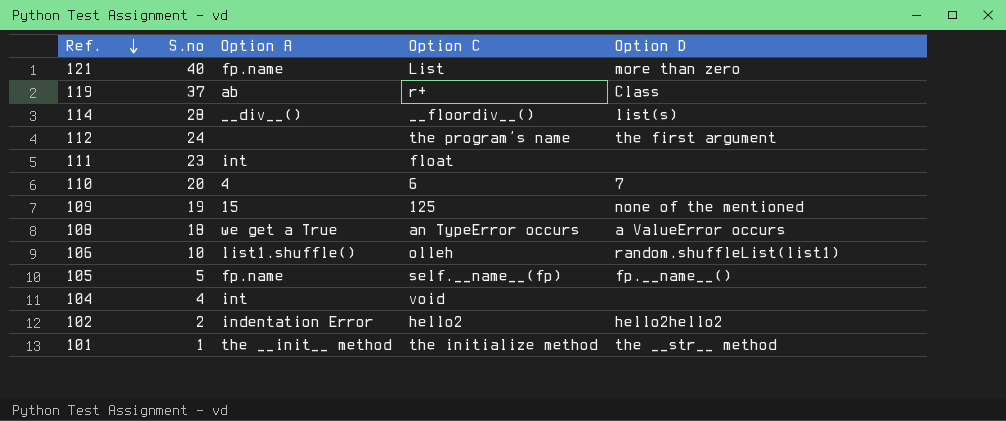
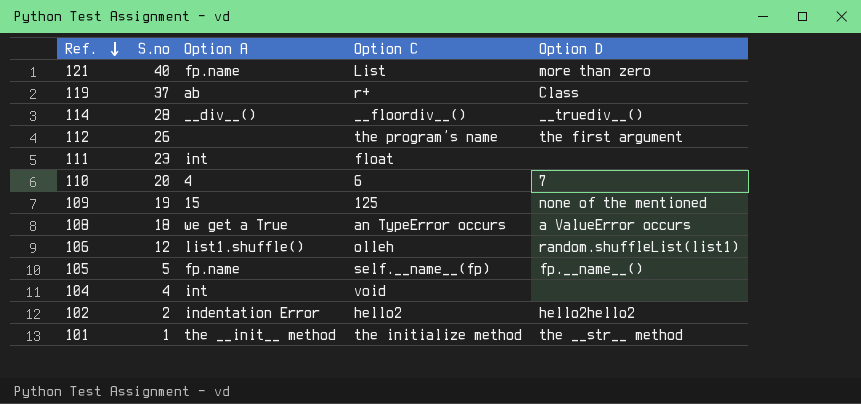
114 | Option D: list(s) -> __truediv__()
112 | S.no: 24 -> 26
106 | S.no: 10 -> 12

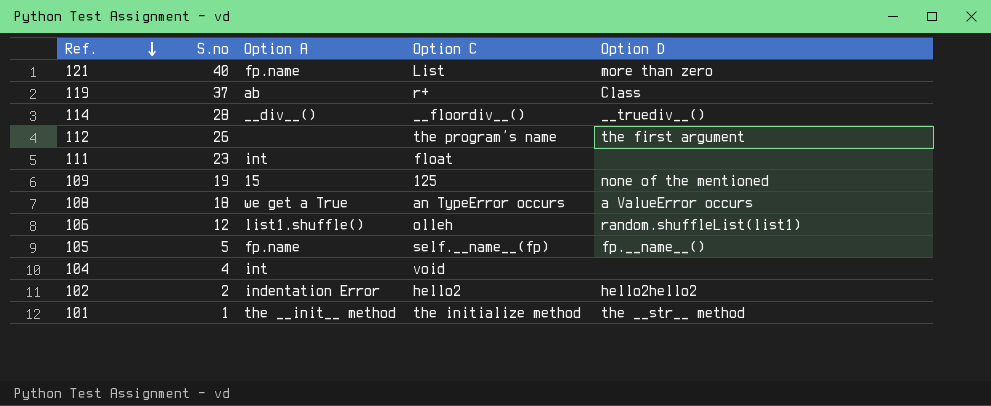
row 110: 20 | 4 | 6 | 7 -> none

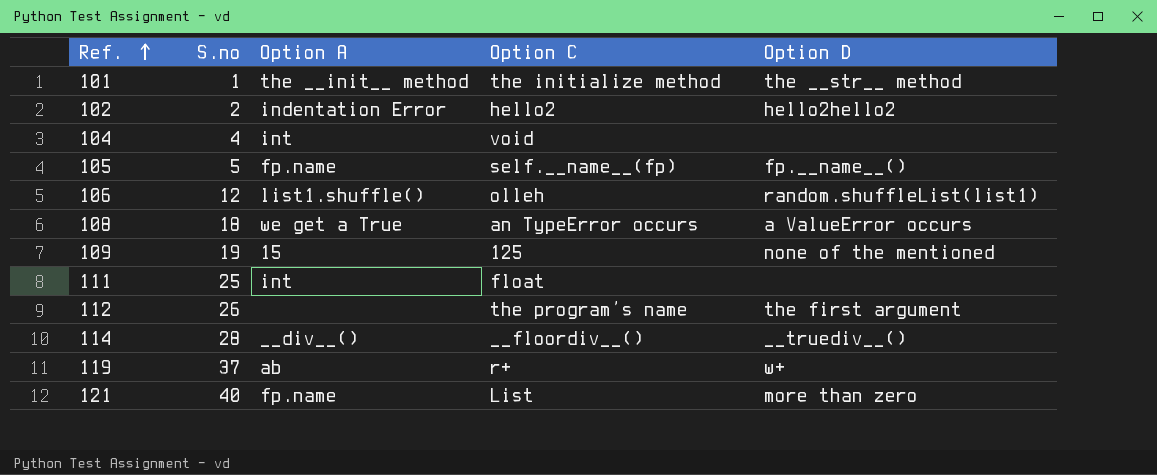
row order: Ref. descending -> Ref. ascending
111 | S.no: 23 -> 25
119 | Option D: Class -> w+

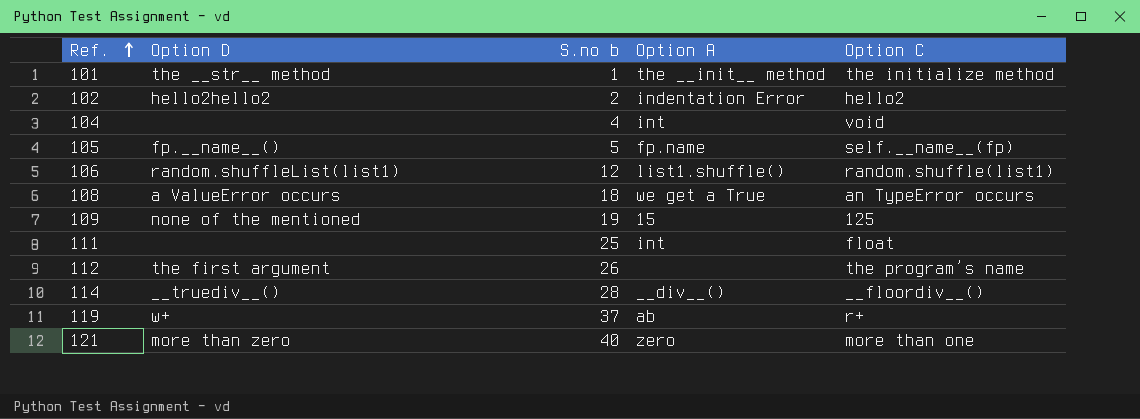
column Option D | position: 5 -> 2
column name: S.no -> S.no b
106 | Option C: olleh -> random.shuffle(list1)
121 | Option A: fp.name -> zero
121 | Option C: List -> more than one

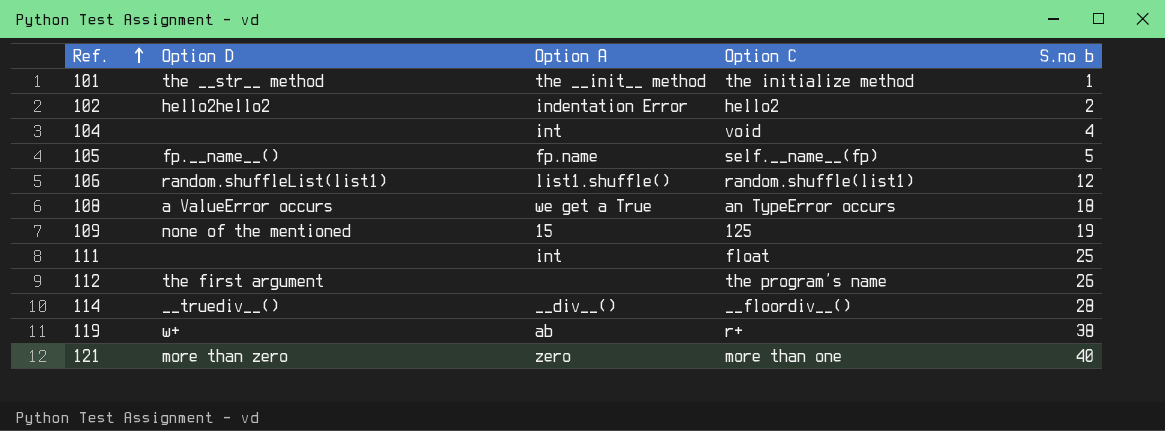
column S.no b | position: 3 -> 5
119 | S.no b: 37 -> 38

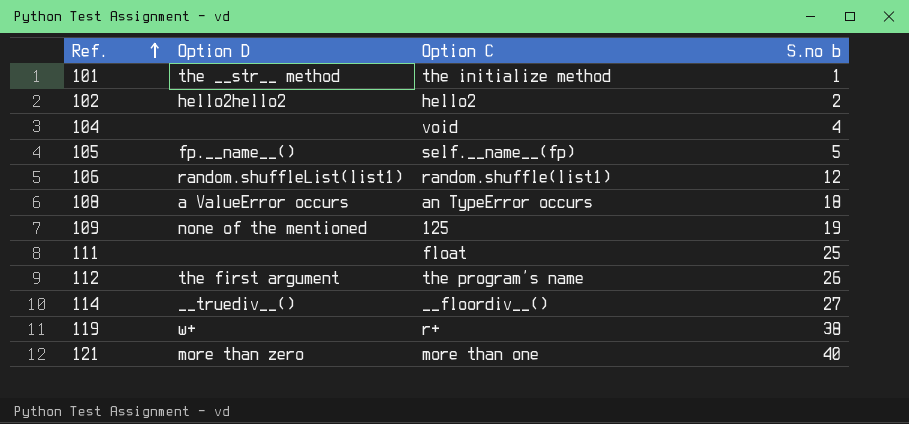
column Option A | position: 3 -> none
114 | S.no b: 28 -> 27

